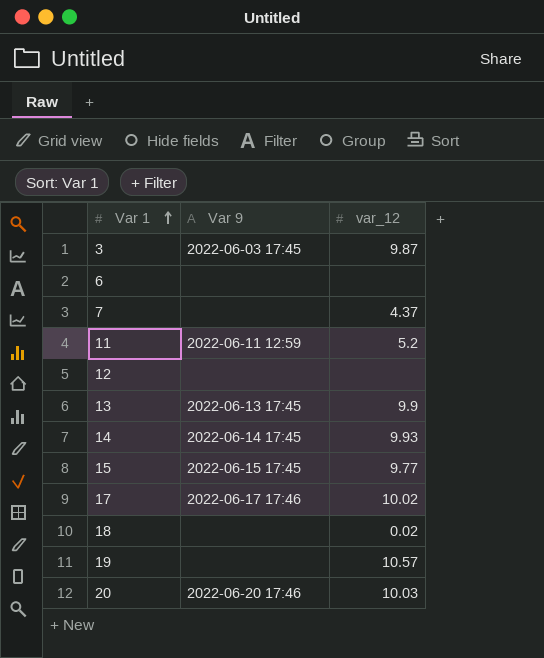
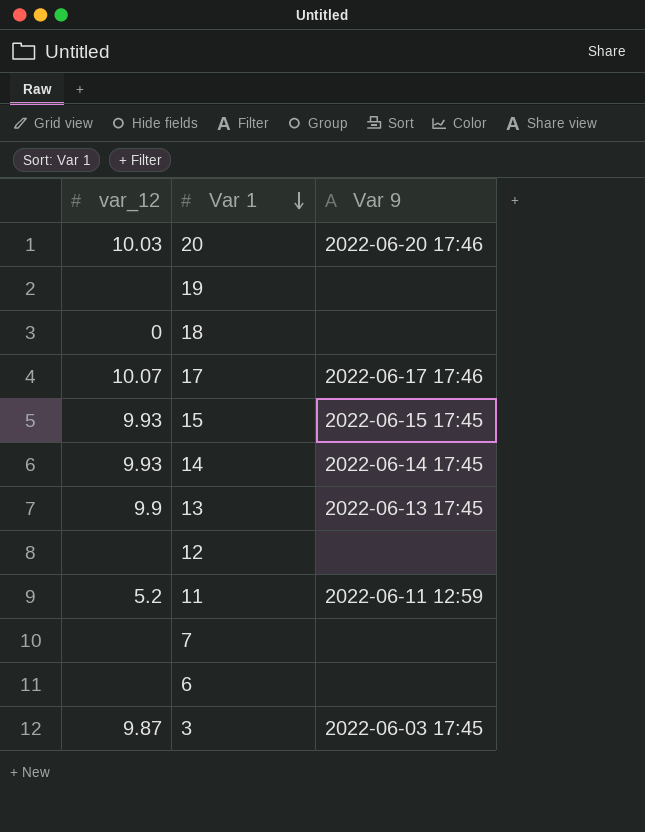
row order: Var 1 ascending -> Var 1 descending
column var_12 | position: 3 -> 1
19 | var_12: 10.57 -> none
18 | var_12: 0.02 -> 0
17 | var_12: 10.02 -> 10.07
15 | var_12: 9.77 -> 9.93
7 | var_12: 4.37 -> none

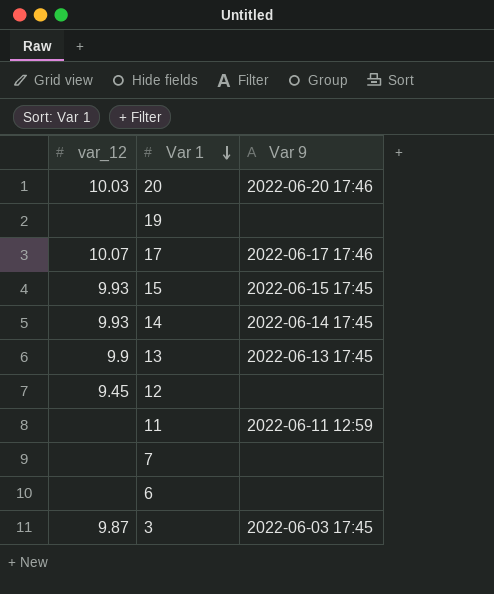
row 18: 0 | none -> none
12 | var_12: none -> 9.45
11 | var_12: 5.2 -> none

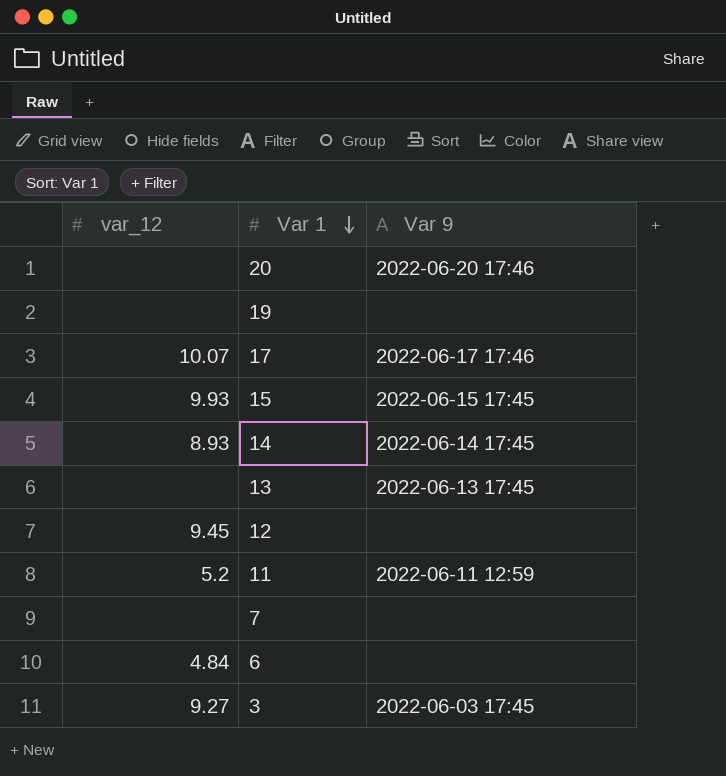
20 | var_12: 10.03 -> none
14 | var_12: 9.93 -> 8.93
13 | var_12: 9.9 -> none
11 | var_12: none -> 5.2
6 | var_12: none -> 4.84
3 | var_12: 9.87 -> 9.27

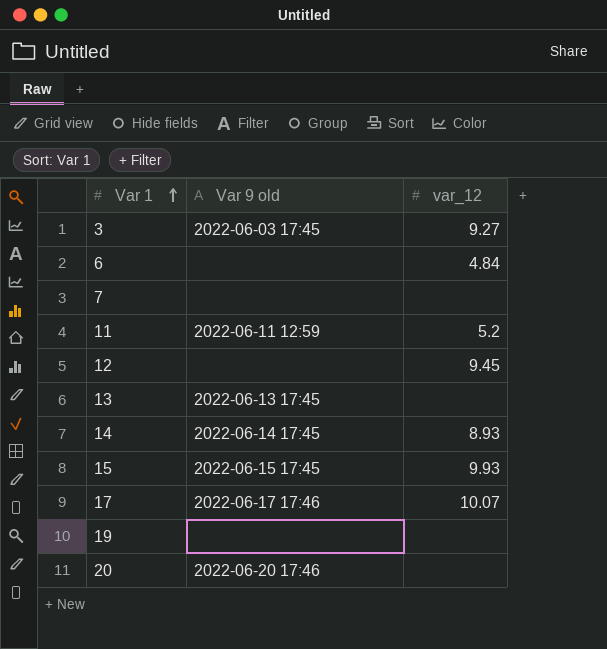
row order: Var 1 descending -> Var 1 ascending
column name: Var 9 -> Var 9 old
column var_12 | position: 1 -> 3

